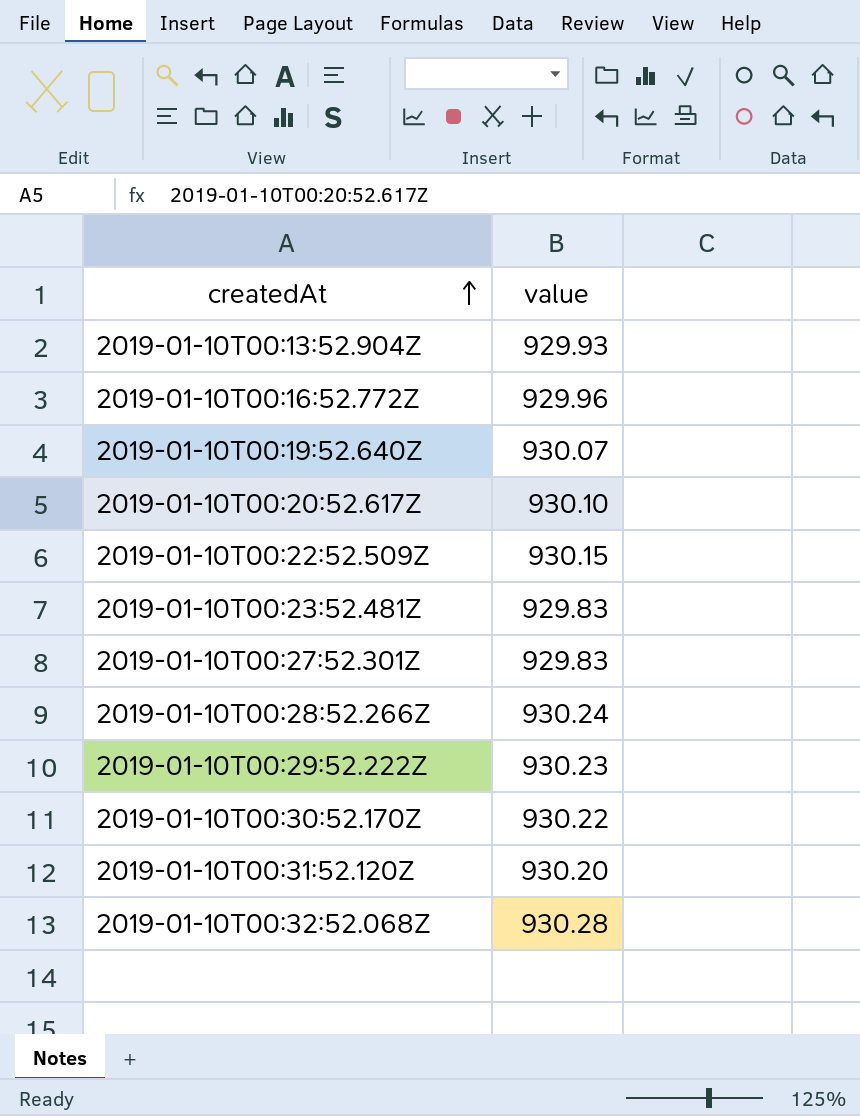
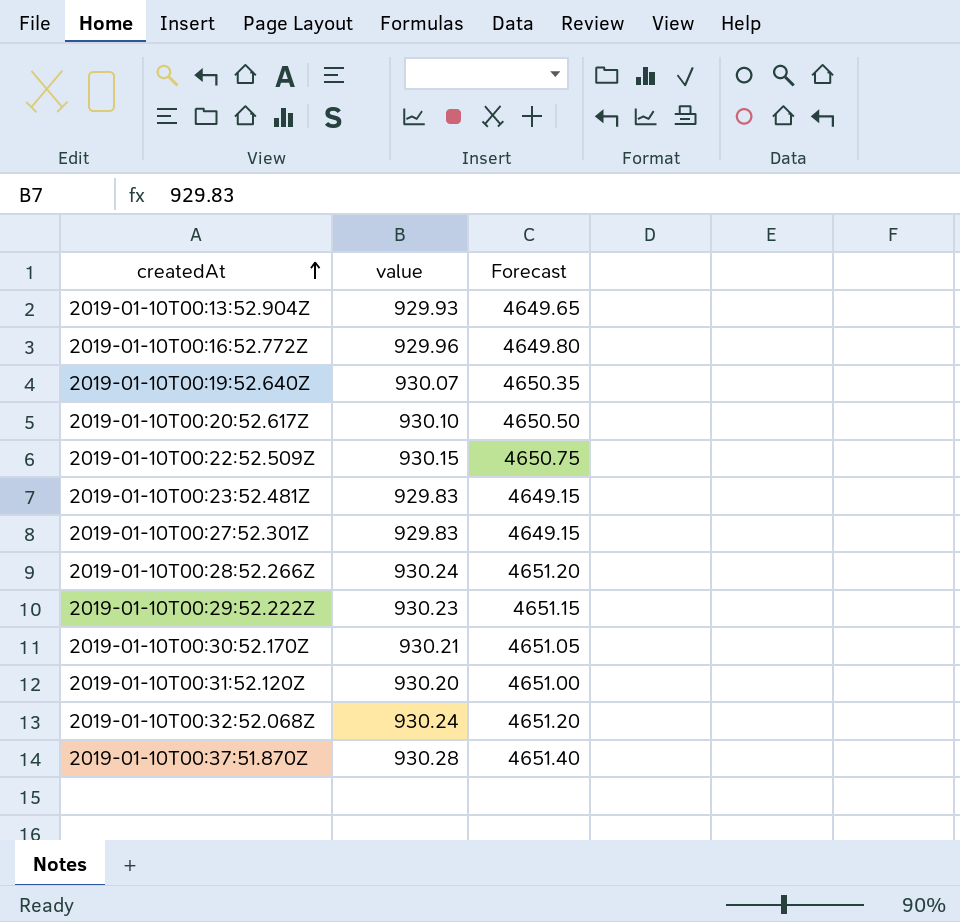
column Forecast | formula: none -> [value] * 5
2019-01-10T00:30:52.170Z | value: 930.22 -> 930.21
2019-01-10T00:32:52.068Z | value: 930.28 -> 930.24
row 2019-01-10T00:37:51.870Z: none -> 930.28 | 4651.40

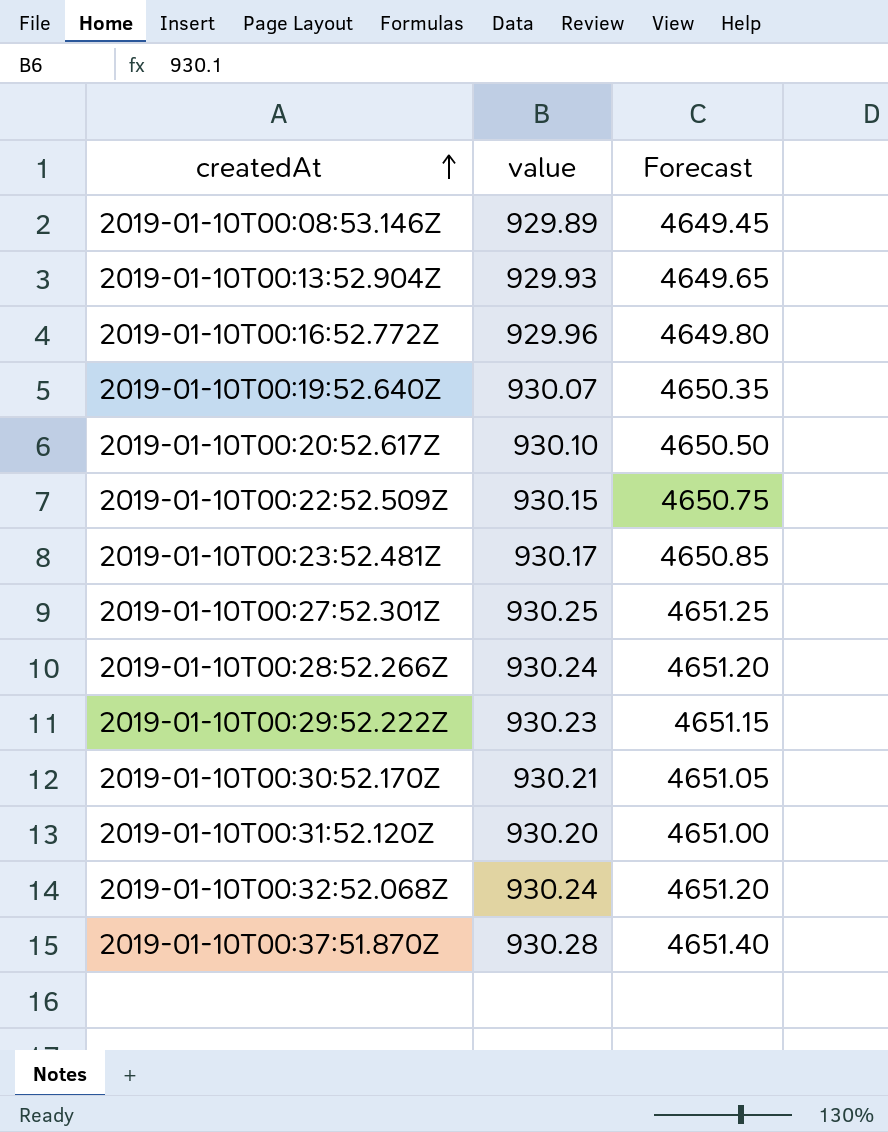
row 2019-01-10T00:08:53.146Z: none -> 929.89 | 4649.45
2019-01-10T00:23:52.481Z | value: 929.83 -> 930.17
2019-01-10T00:23:52.481Z | Forecast: 4649.15 -> 4650.85
2019-01-10T00:27:52.301Z | value: 929.83 -> 930.25
2019-01-10T00:27:52.301Z | Forecast: 4649.15 -> 4651.25

